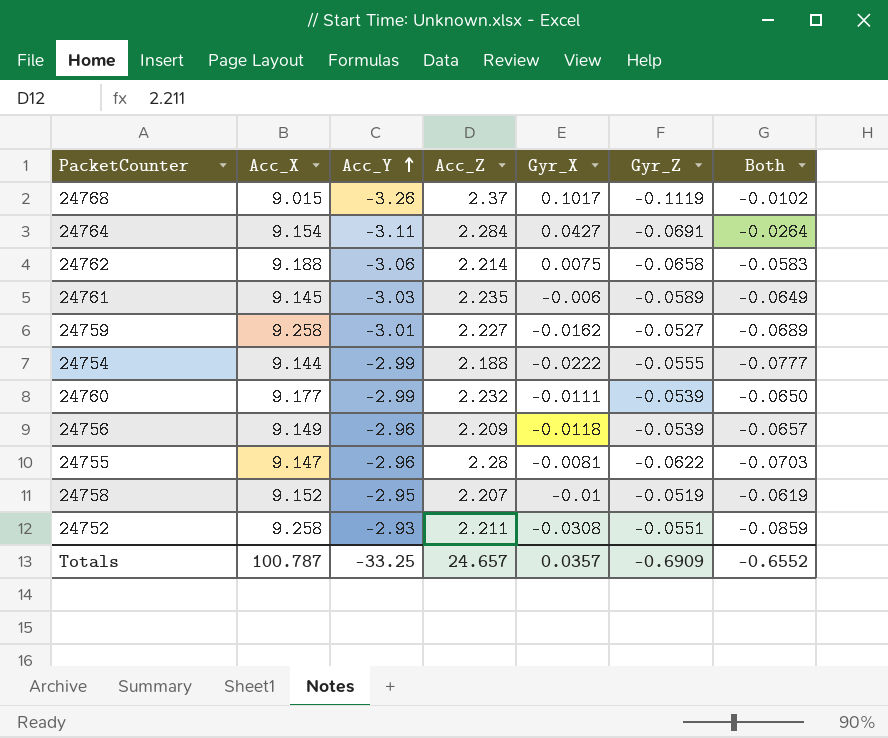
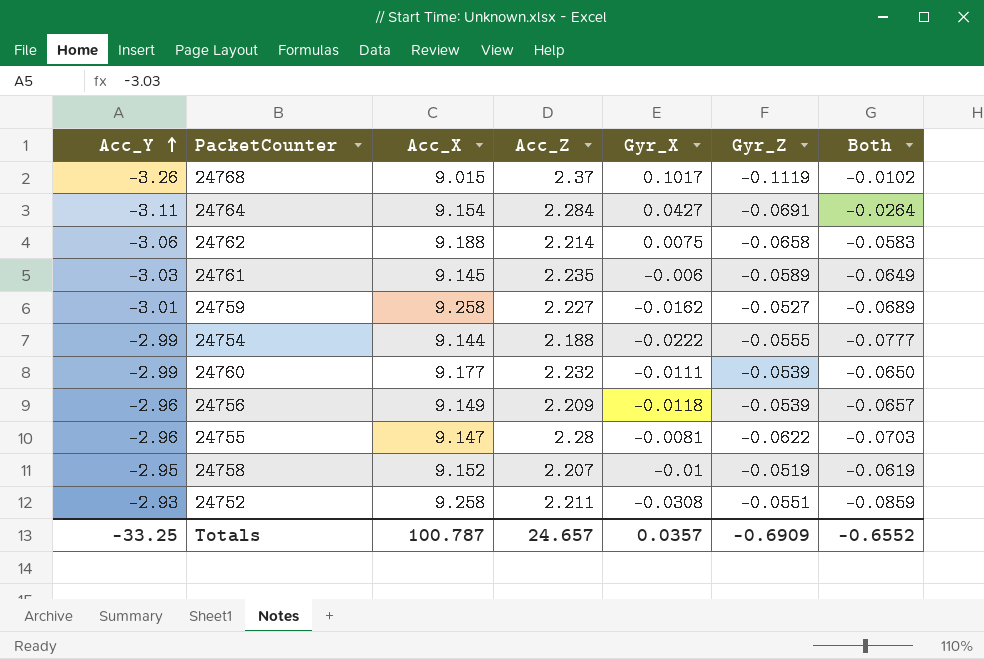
column Acc_Y | position: 3 -> 1

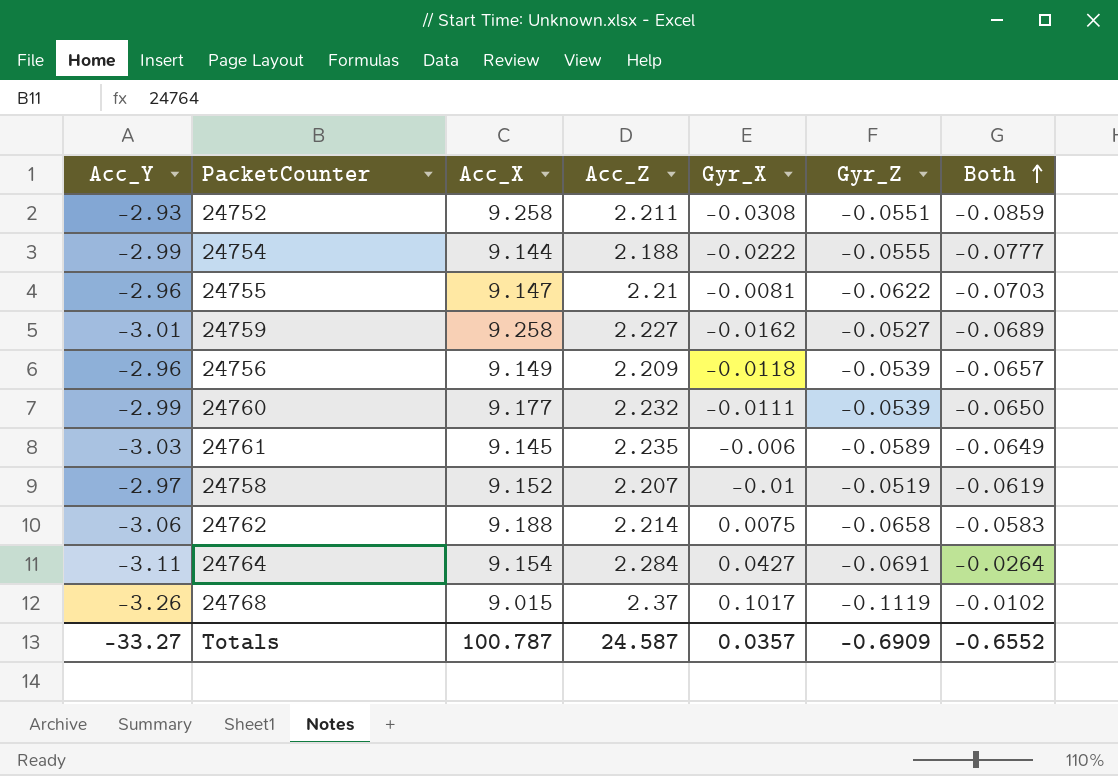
row order: Acc_Y ascending -> Both ascending
24755 | Acc_Z: 2.28 -> 2.21
24758 | Acc_Y: -2.95 -> -2.97
Totals | Acc_Y: -33.25 -> -33.27
Totals | Acc_Z: 24.657 -> 24.587

